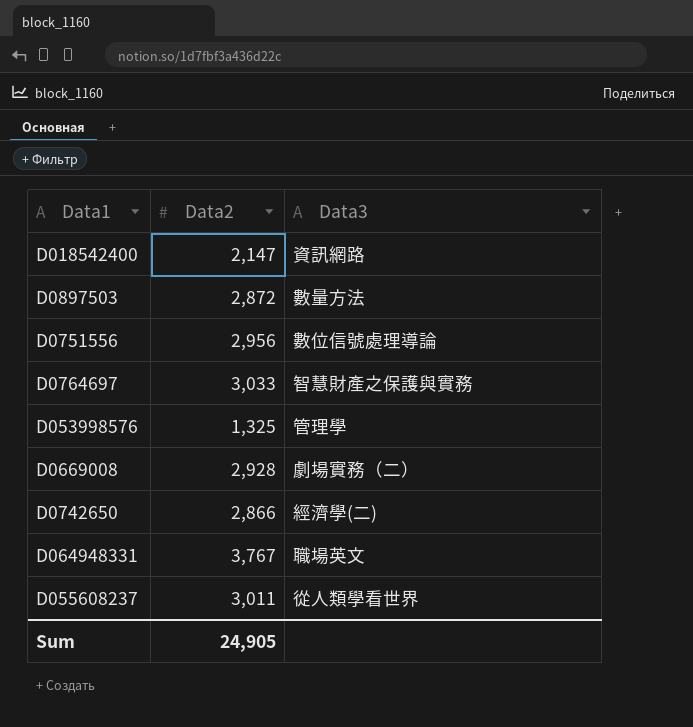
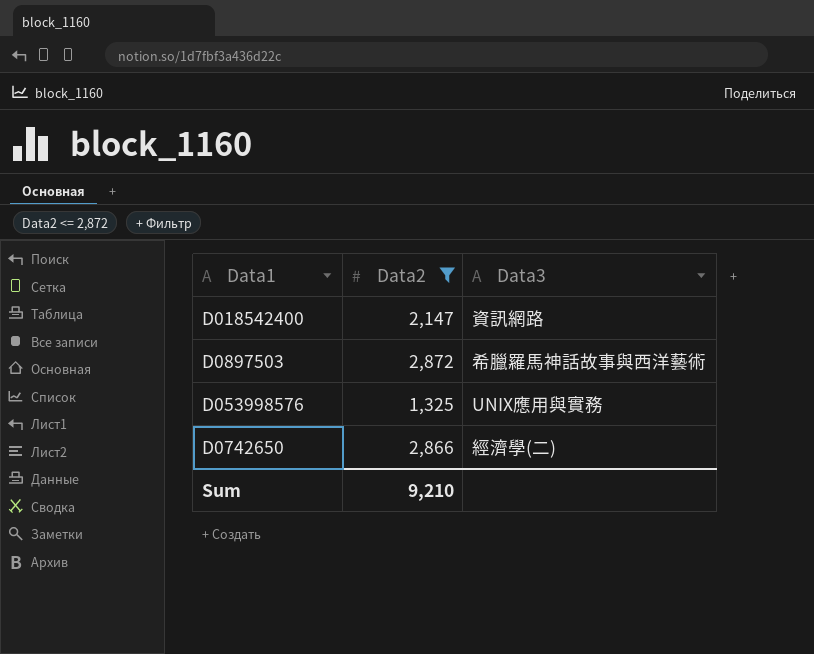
filter: none -> Data2 <= 2,872
D0897503 | Data3: 數量方法 -> 希臘羅馬神話故事與西洋藝術
D053998576 | Data3: 管理學 -> UNIX應用與實務
Sum | Data2: 24,905 -> 9,210

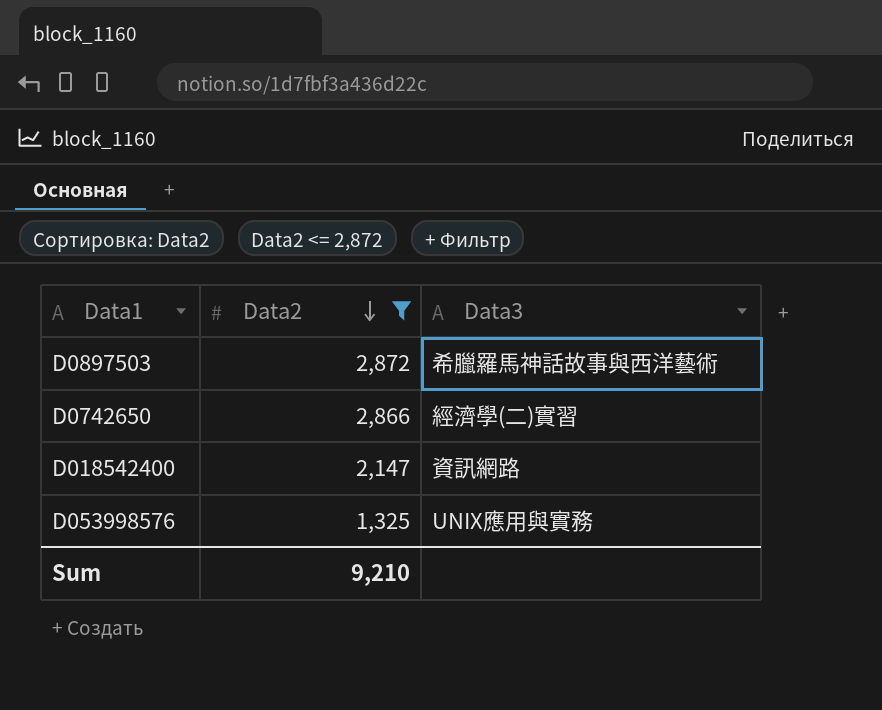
row order: none -> Data2 descending
D0742650 | Data3: 經濟學(二) -> 經濟學(二)實習

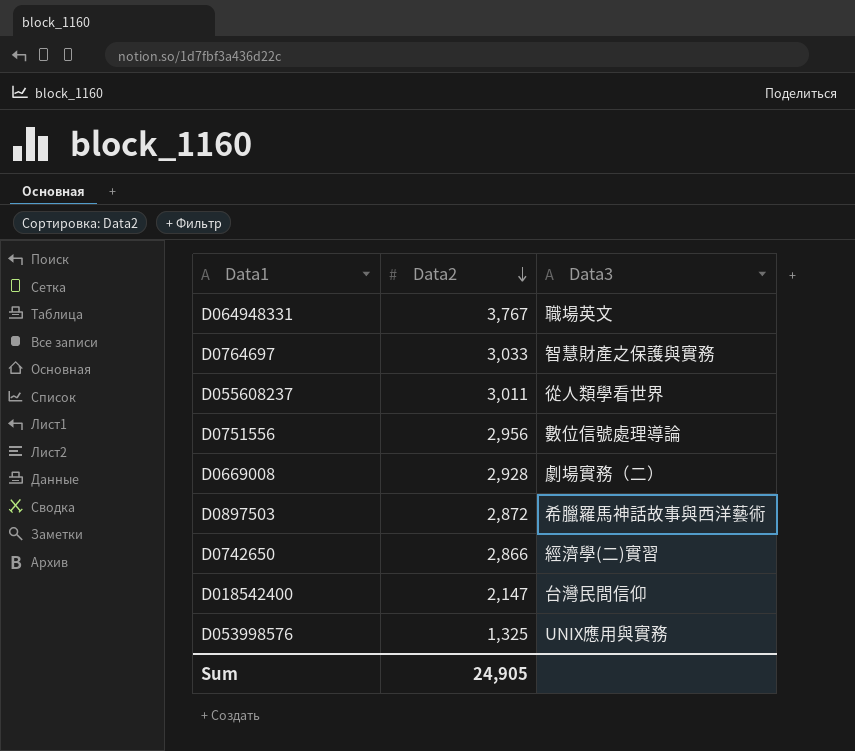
filter: Data2 <= 2,872 -> none
D018542400 | Data3: 資訊網路 -> 台灣民間信仰
Sum | Data2: 9,210 -> 24,905

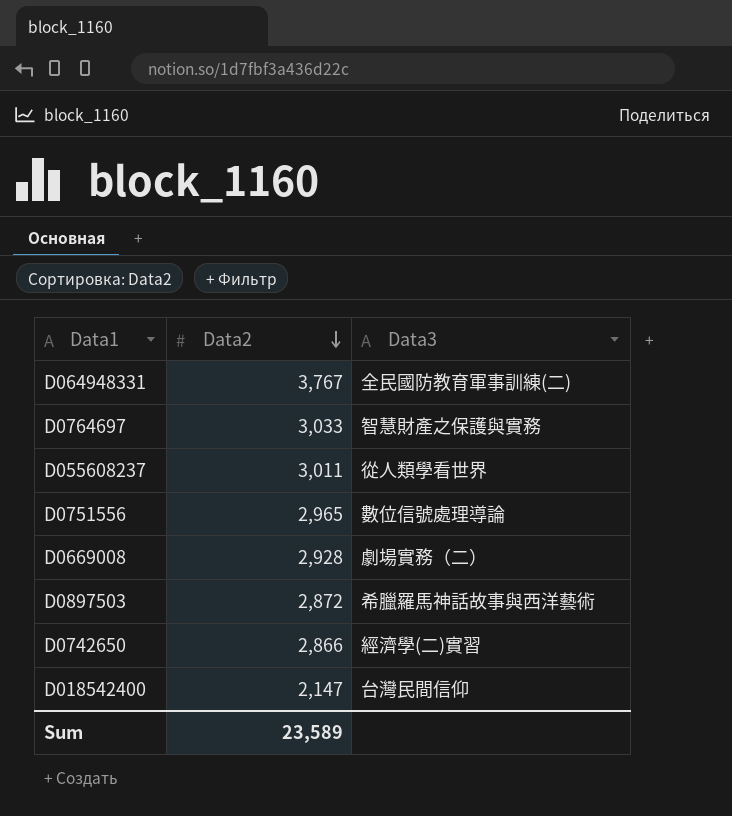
row D053998576: 1,325 | UNIX應用與實務 -> none
D064948331 | Data3: 職場英文 -> 全民國防教育軍事訓練(二)
D0751556 | Data2: 2,956 -> 2,965
Sum | Data2: 24,905 -> 23,589

